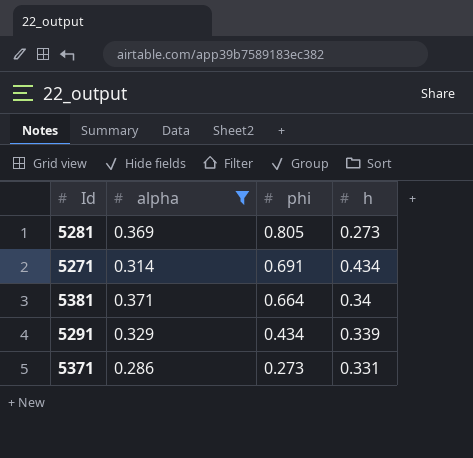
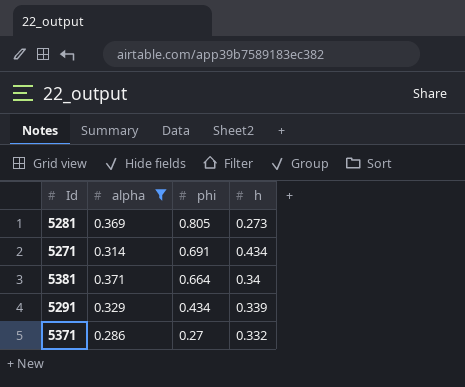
5371 | phi: 0.273 -> 0.27
5371 | h: 0.331 -> 0.332

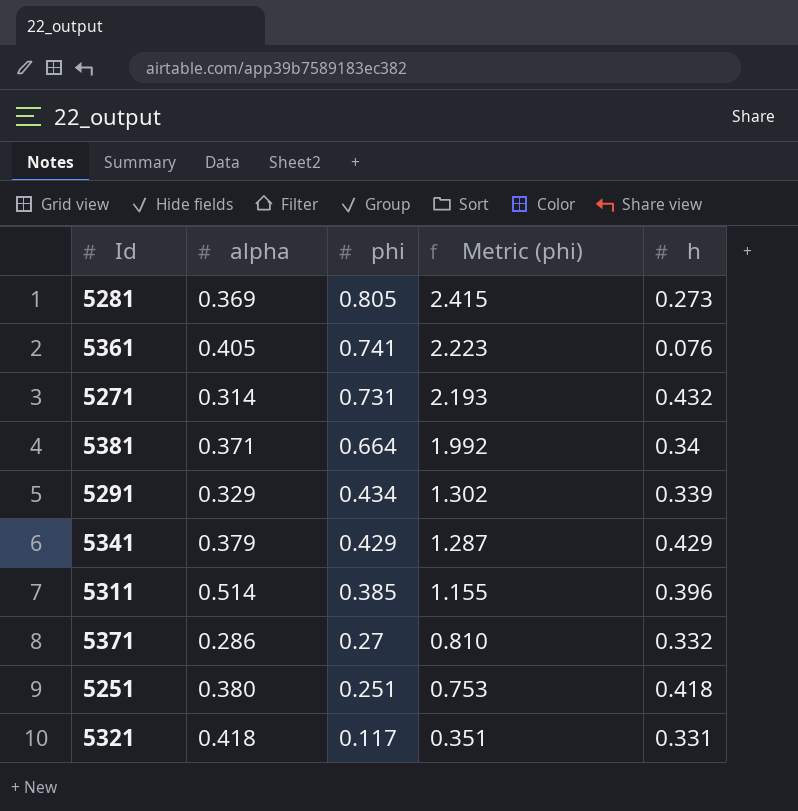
filter: alpha <= 0.371 -> none
column Metric (phi) | formula: none -> [phi] * 3
5271 | phi: 0.691 -> 0.731
5271 | h: 0.434 -> 0.432

